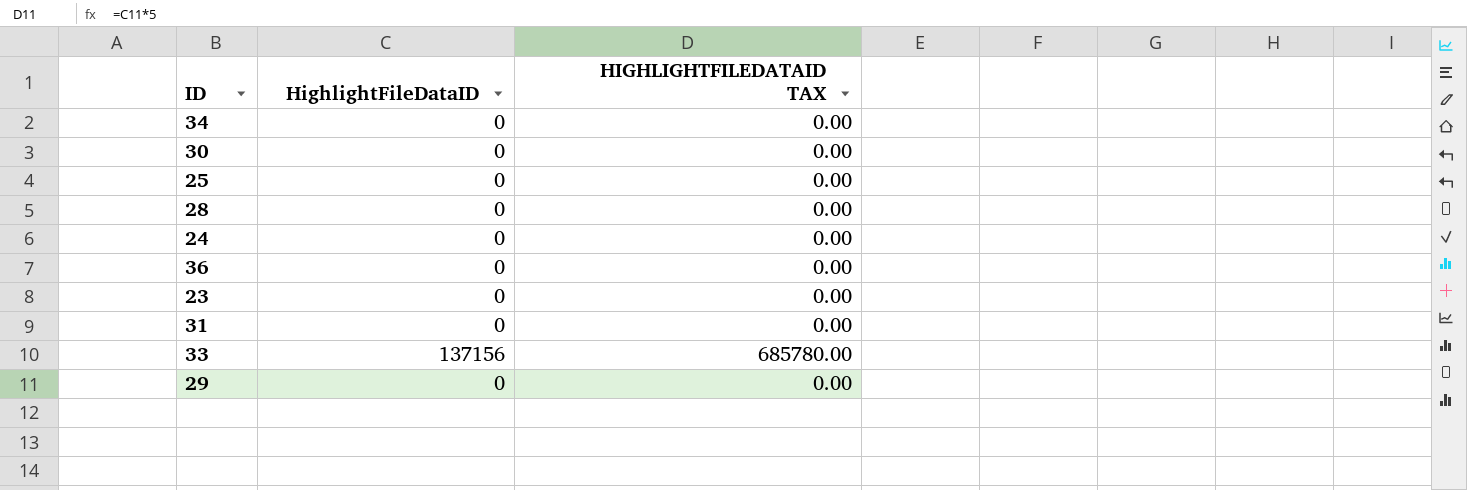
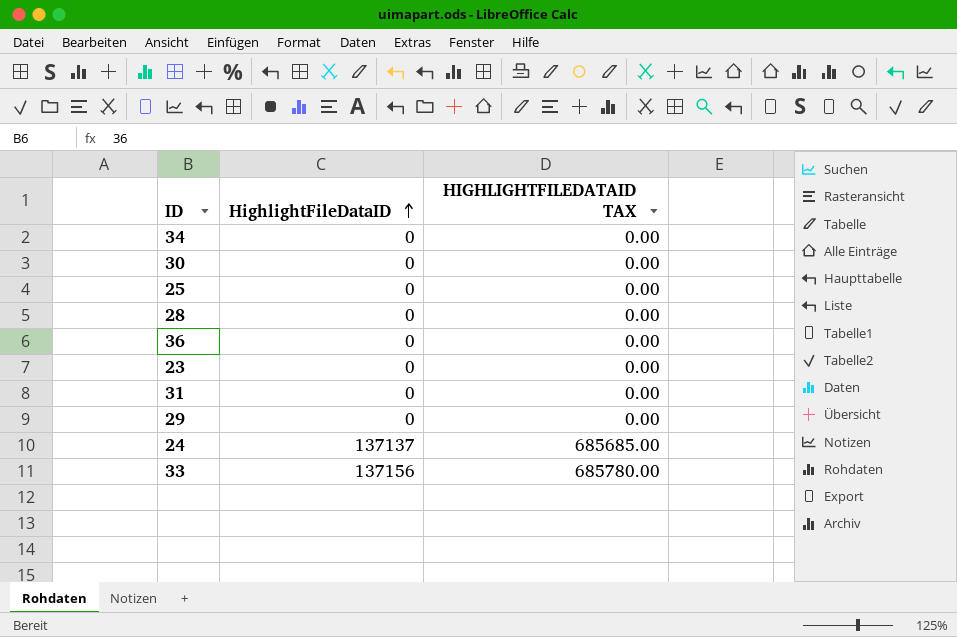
row order: none -> HighlightFileDataID ascending
24 | HighlightFileDataID: 0 -> 137137
24 | HIGHLIGHTFILEDATAID TAX: 0.00 -> 685685.00

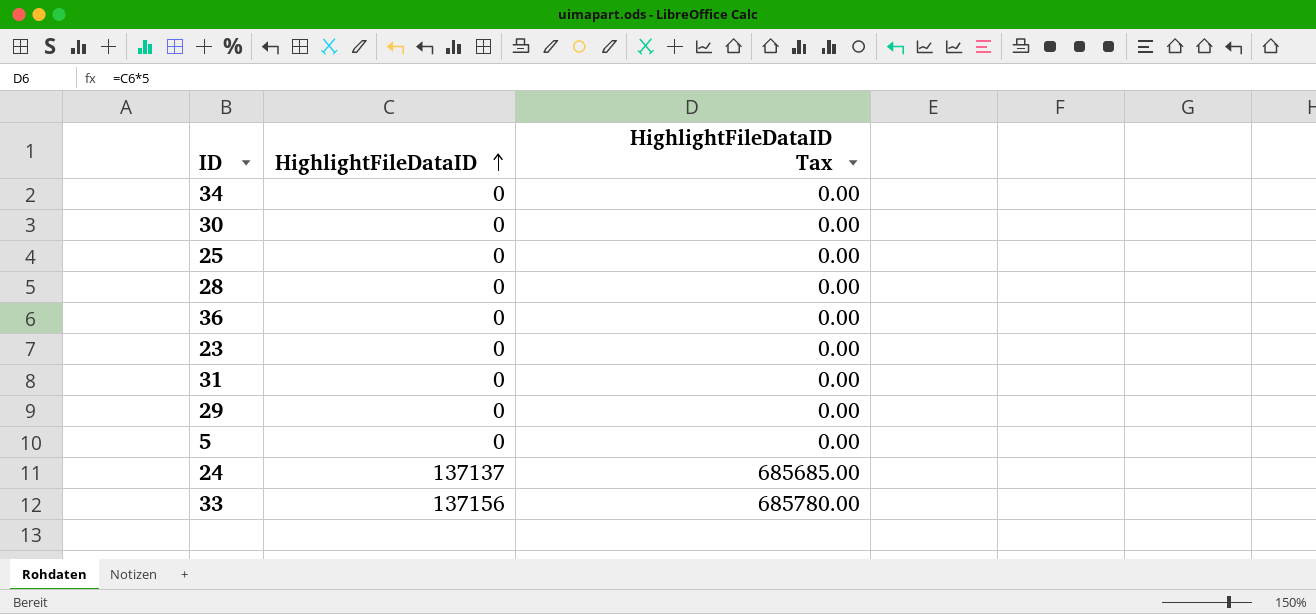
column name: HIGHLIGHTFILEDATAID TAX -> HighlightFileDataID Tax
row 5: none -> 0 | 0.00

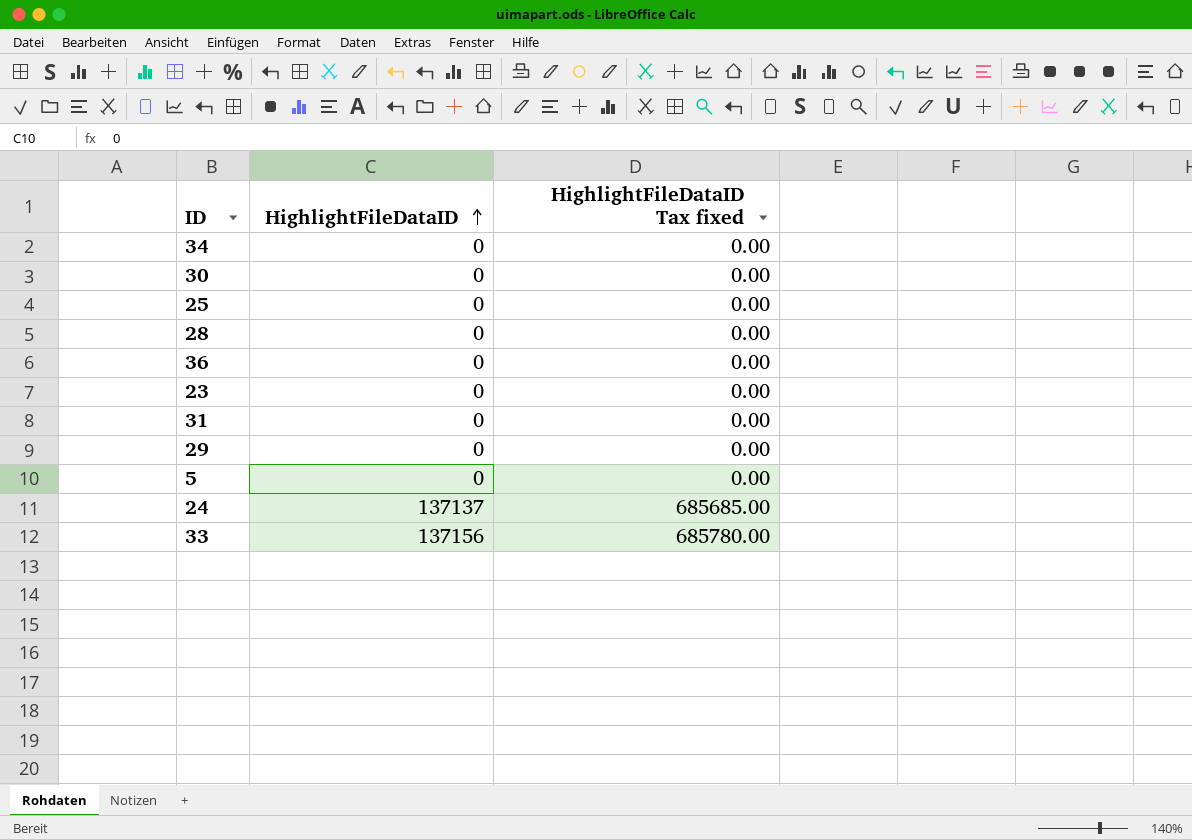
column name: HighlightFileDataID Tax -> HighlightFileDataID Tax fixed

